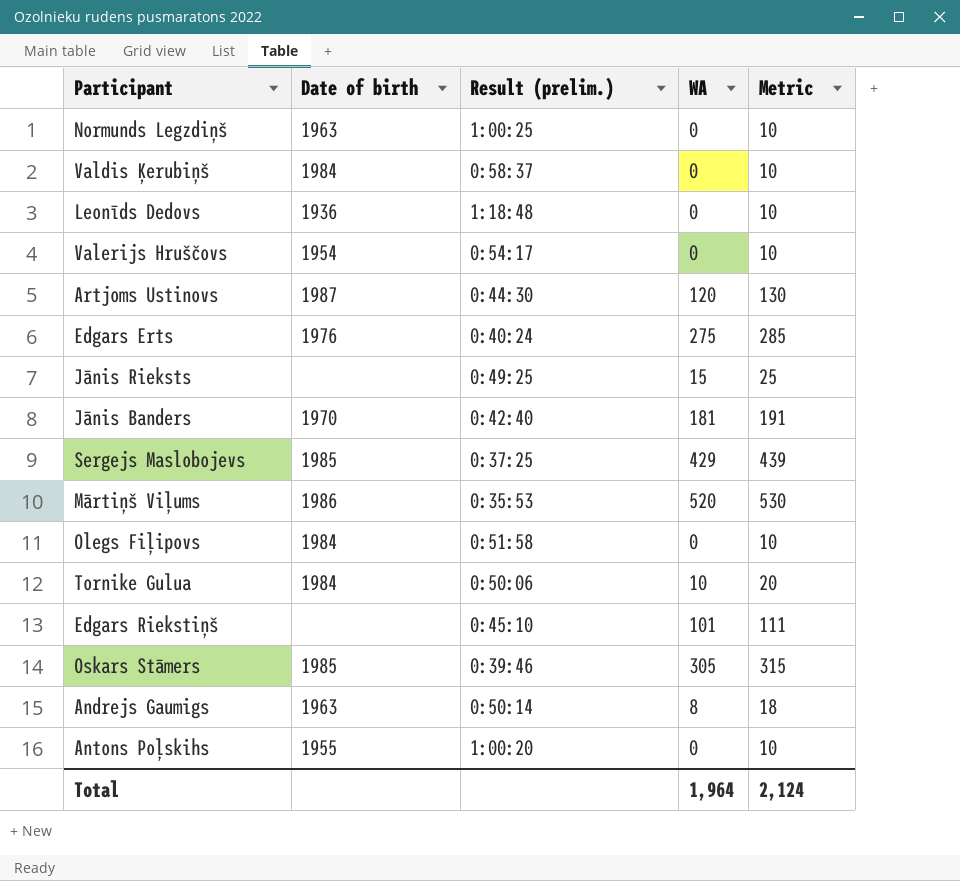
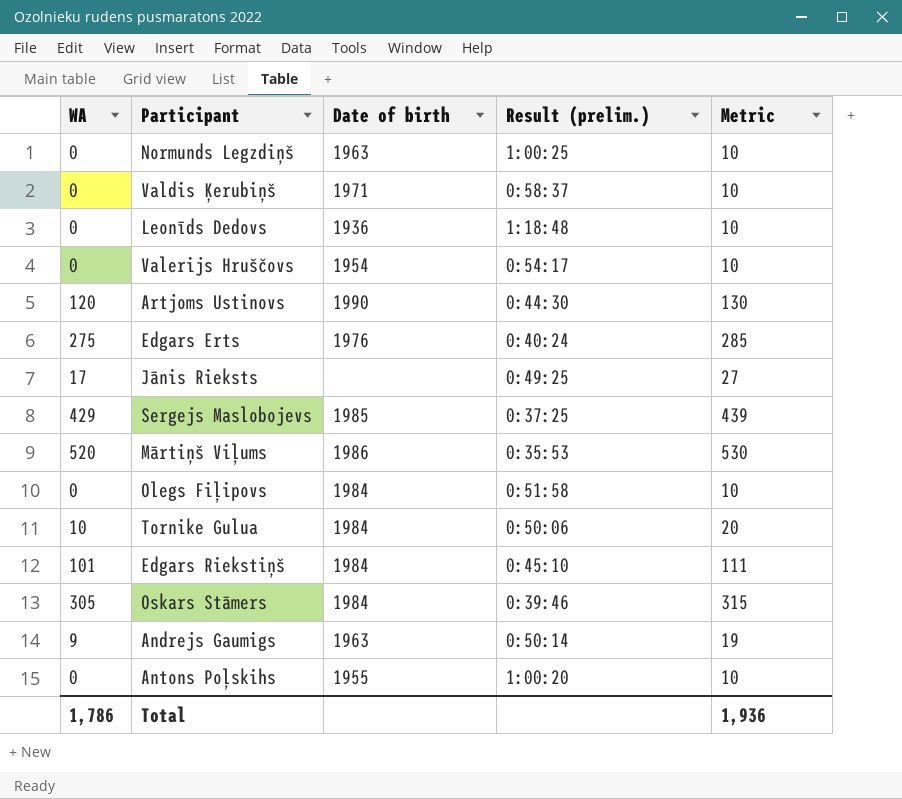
column WA | position: 4 -> 1
row Jānis Banders: 1970 | 0:42:40 | 181 | 191 -> none
Valdis Ķerubiņš | Date of birth: 1984 -> 1971
Artjoms Ustinovs | Date of birth: 1987 -> 1990
Jānis Rieksts | WA: 15 -> 17
Jānis Rieksts | Metric: 25 -> 27
Edgars Riekstiņš | Date of birth: none -> 1984
Oskars Stāmers | Date of birth: 1985 -> 1984
Andrejs Gaumigs | WA: 8 -> 9
Andrejs Gaumigs | Metric: 18 -> 19
Total | WA: 1,964 -> 1,786
Total | Metric: 2,124 -> 1,936

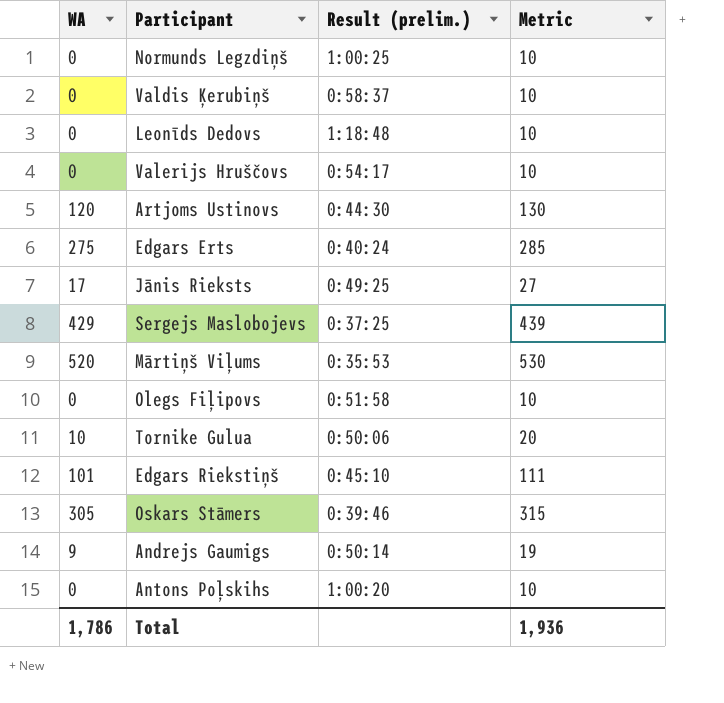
column Date of birth | position: 3 -> none

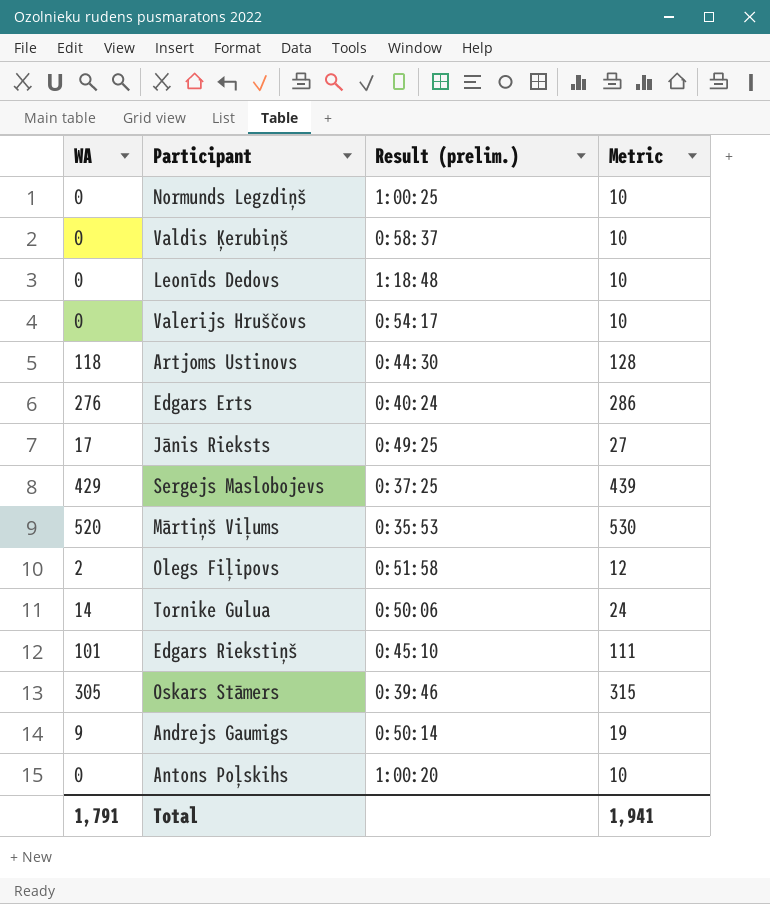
Artjoms Ustinovs | WA: 120 -> 118
Artjoms Ustinovs | Metric: 130 -> 128
Edgars Erts | WA: 275 -> 276
Edgars Erts | Metric: 285 -> 286
Olegs Fiļipovs | WA: 0 -> 2
Olegs Fiļipovs | Metric: 10 -> 12
Tornike Gulua | WA: 10 -> 14
Tornike Gulua | Metric: 20 -> 24
Total | WA: 1,786 -> 1,791
Total | Metric: 1,936 -> 1,941

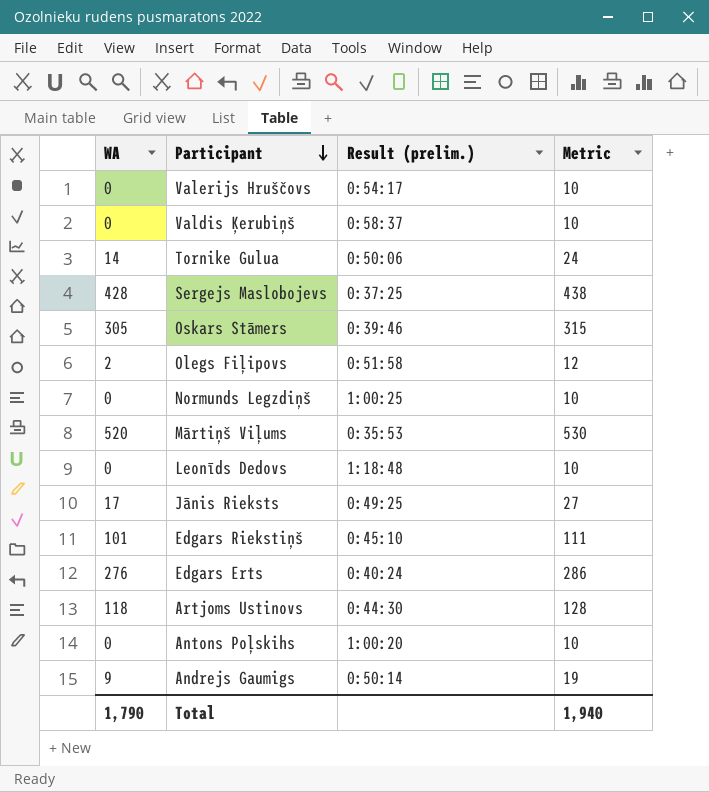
row order: none -> Participant descending
Sergejs Maslobojevs | WA: 429 -> 428
Sergejs Maslobojevs | Metric: 439 -> 438
Total | WA: 1,791 -> 1,790
Total | Metric: 1,941 -> 1,940

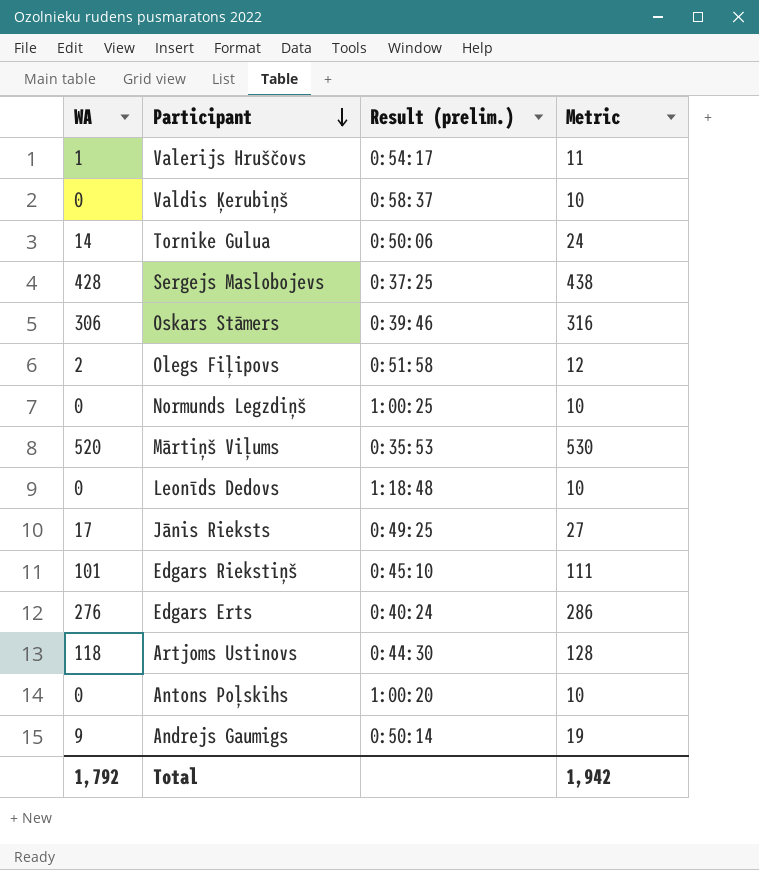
Valerijs Hruščovs | WA: 0 -> 1
Valerijs Hruščovs | Metric: 10 -> 11
Oskars Stāmers | WA: 305 -> 306
Oskars Stāmers | Metric: 315 -> 316
Total | WA: 1,790 -> 1,792
Total | Metric: 1,940 -> 1,942

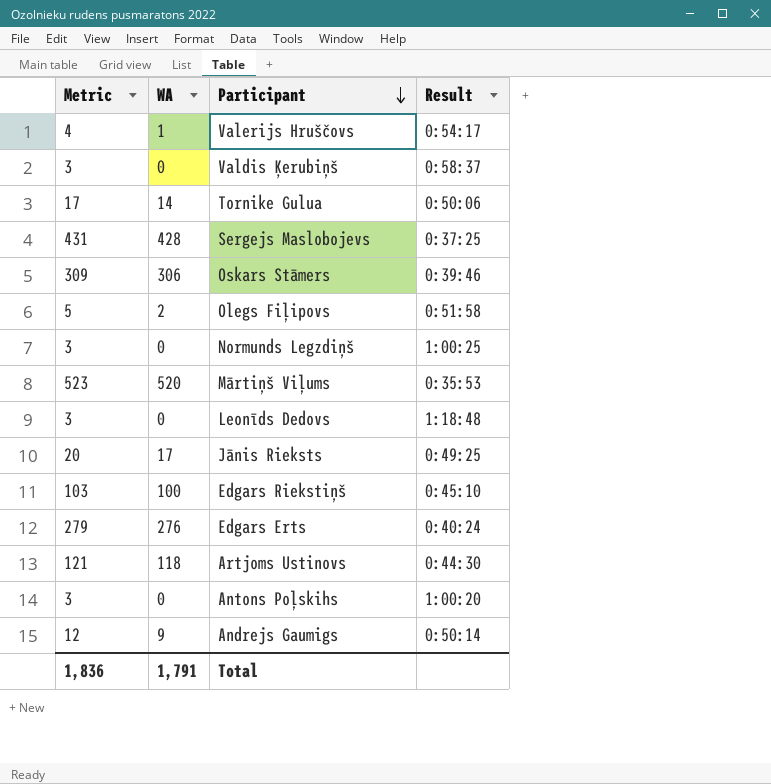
column Metric | formula: [WA] + 10 -> [WA] + 3
column Metric | position: 4 -> 1
column name: Result (prelim.) -> Result
Edgars Riekstiņš | WA: 101 -> 100
Total | Metric: 1,942 -> 1,836
Total | WA: 1,792 -> 1,791

